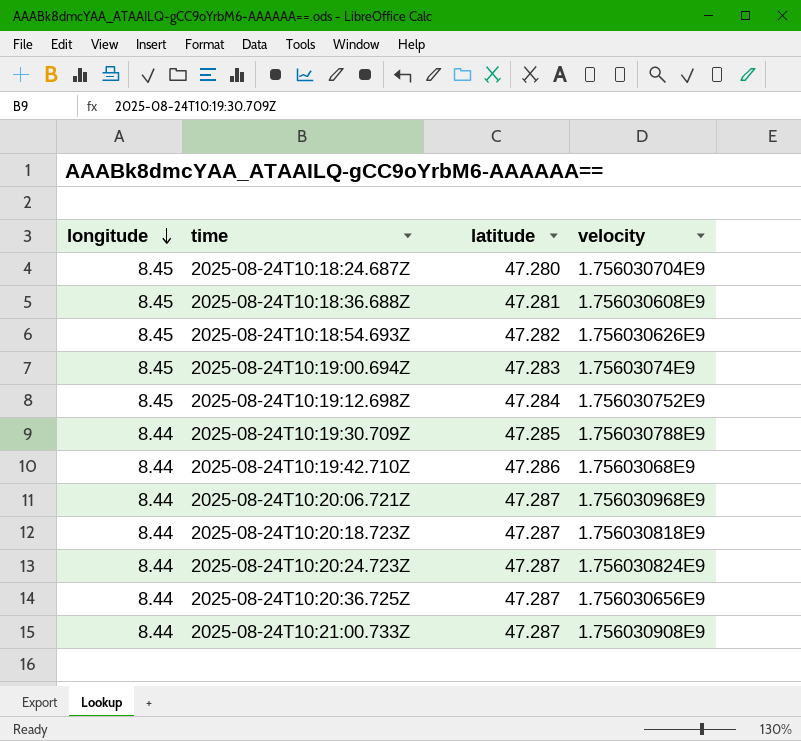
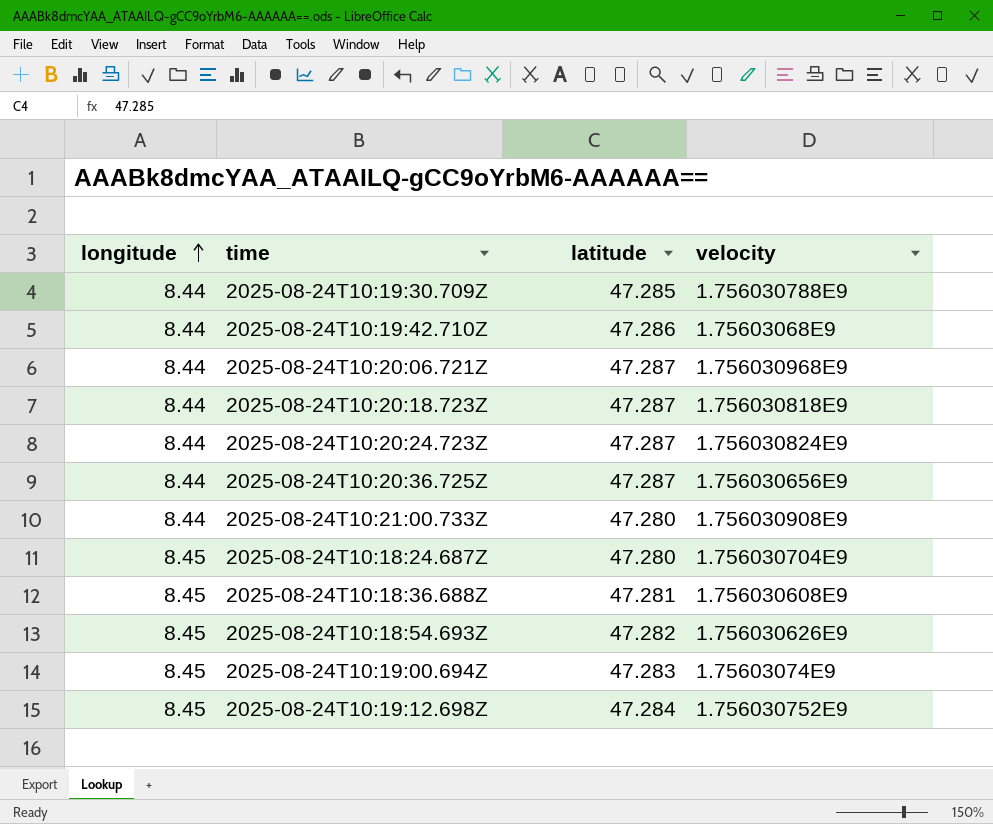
row order: longitude descending -> longitude ascending
2025-08-24T10:21:00.733Z | latitude: 47.287 -> 47.280

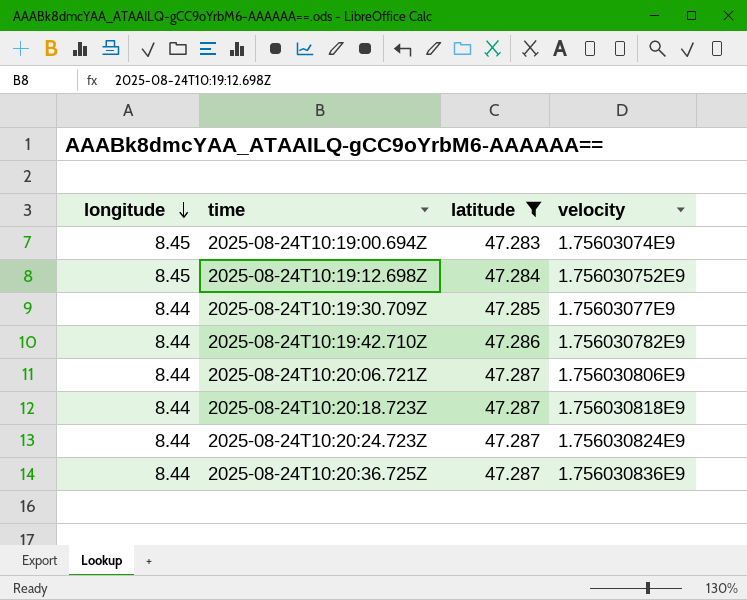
filter: none -> latitude >= 47.283
row order: longitude ascending -> longitude descending
2025-08-24T10:19:30.709Z | velocity: 1.756030788E9 -> 1.75603077E9
2025-08-24T10:19:42.710Z | velocity: 1.75603068E9 -> 1.756030782E9
2025-08-24T10:20:06.721Z | velocity: 1.756030968E9 -> 1.756030806E9
2025-08-24T10:20:36.725Z | velocity: 1.756030656E9 -> 1.756030836E9

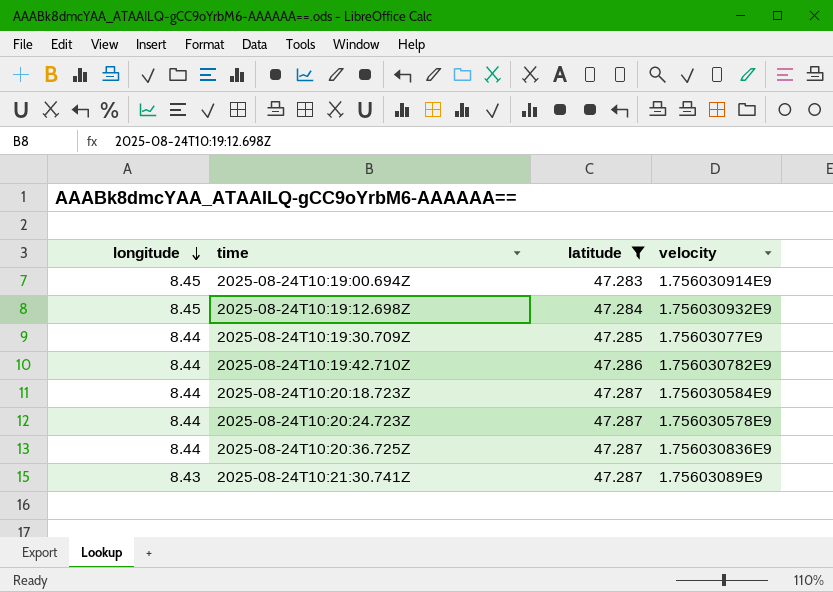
row 2025-08-24T10:20:06.721Z: 8.44 | 47.287 | 1.756030806E9 -> none
2025-08-24T10:19:00.694Z | velocity: 1.75603074E9 -> 1.756030914E9
2025-08-24T10:19:12.698Z | velocity: 1.756030752E9 -> 1.756030932E9
2025-08-24T10:20:18.723Z | velocity: 1.756030818E9 -> 1.756030584E9
2025-08-24T10:20:24.723Z | velocity: 1.756030824E9 -> 1.756030578E9
row 2025-08-24T10:21:30.741Z: none -> 8.43 | 47.287 | 1.75603089E9

